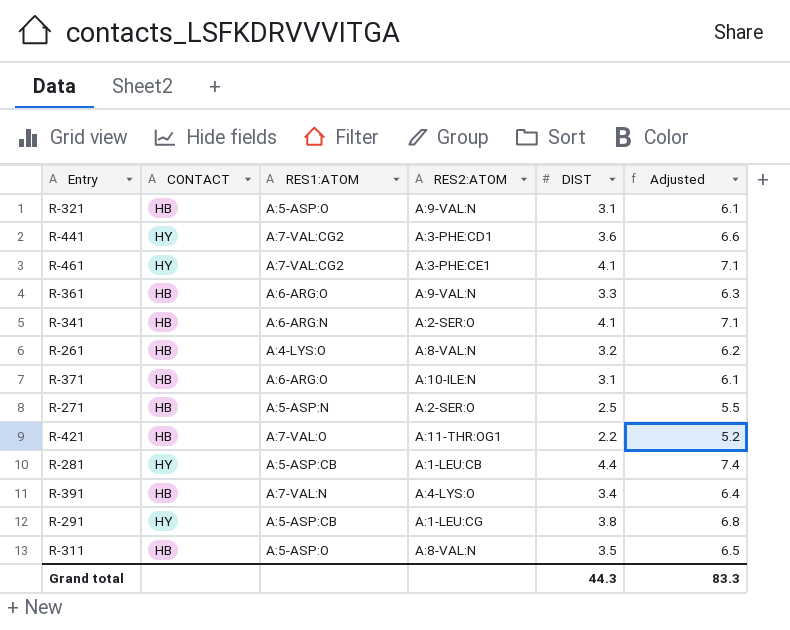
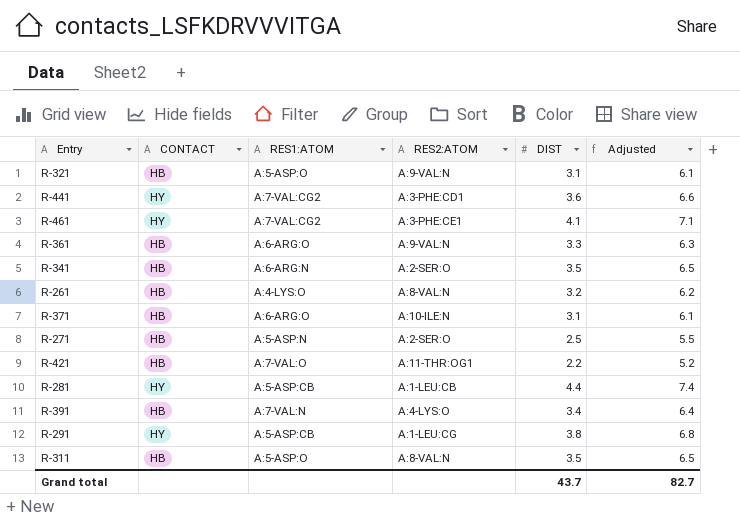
R-341 | DIST: 4.1 -> 3.5
R-341 | Adjusted: 7.1 -> 6.5
Grand total | DIST: 44.3 -> 43.7
Grand total | Adjusted: 83.3 -> 82.7

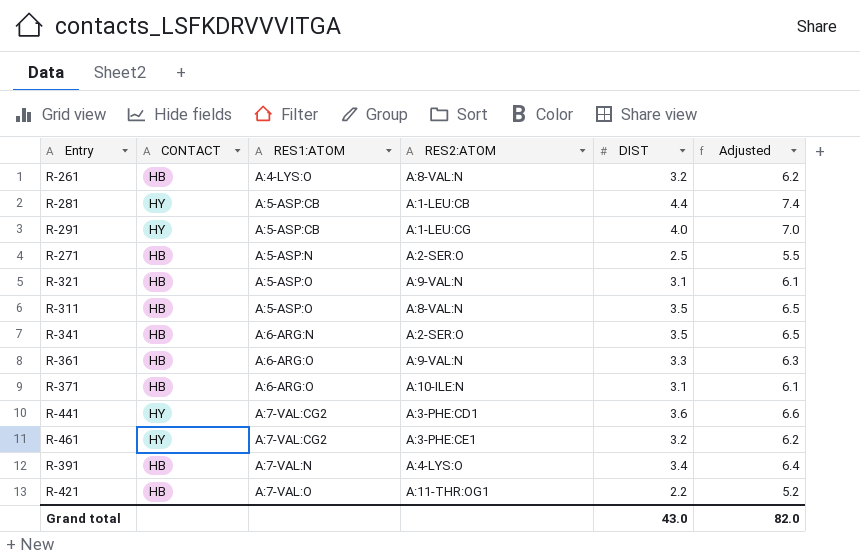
row order: none -> RES1:ATOM ascending
R-291 | DIST: 3.8 -> 4.0
R-291 | Adjusted: 6.8 -> 7.0
R-461 | DIST: 4.1 -> 3.2
R-461 | Adjusted: 7.1 -> 6.2
Grand total | DIST: 43.7 -> 43.0
Grand total | Adjusted: 82.7 -> 82.0

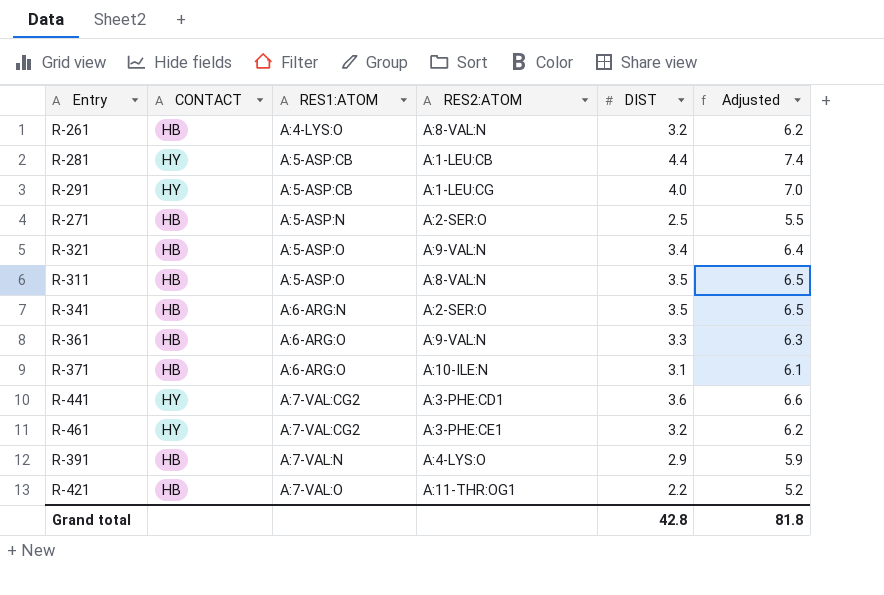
R-321 | DIST: 3.1 -> 3.4
R-321 | Adjusted: 6.1 -> 6.4
R-391 | DIST: 3.4 -> 2.9
R-391 | Adjusted: 6.4 -> 5.9
Grand total | DIST: 43.0 -> 42.8
Grand total | Adjusted: 82.0 -> 81.8

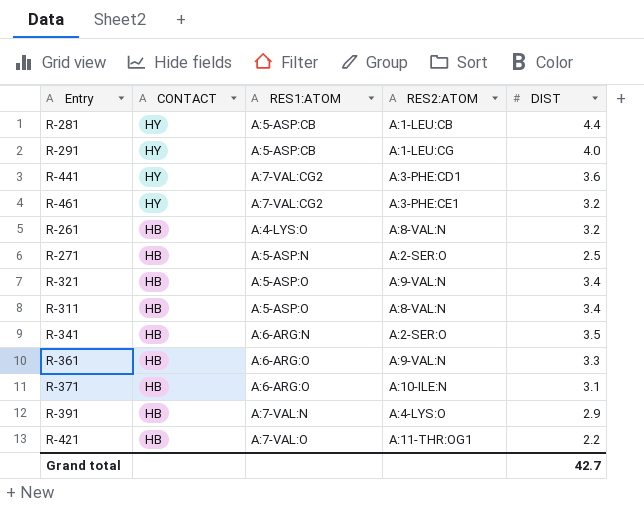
row order: RES1:ATOM ascending -> CONTACT descending
column Adjusted | formula: [DIST] + 3 -> none
R-311 | DIST: 3.5 -> 3.4
Grand total | DIST: 42.8 -> 42.7

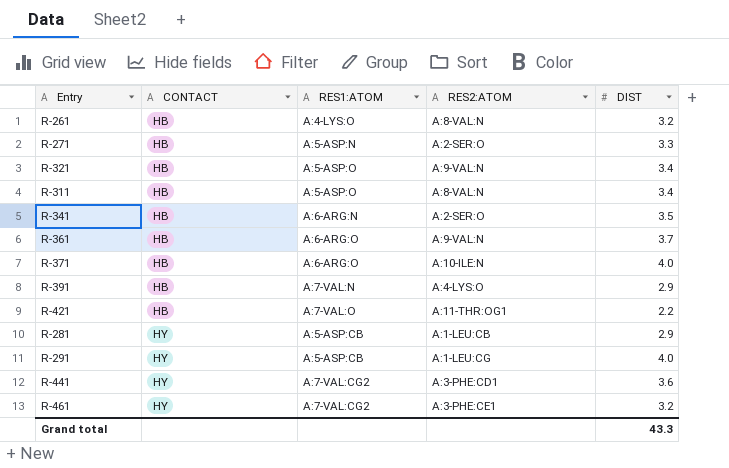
row order: CONTACT descending -> CONTACT ascending
R-271 | DIST: 2.5 -> 3.3
R-361 | DIST: 3.3 -> 3.7
R-371 | DIST: 3.1 -> 4.0
R-281 | DIST: 4.4 -> 2.9
Grand total | DIST: 42.7 -> 43.3

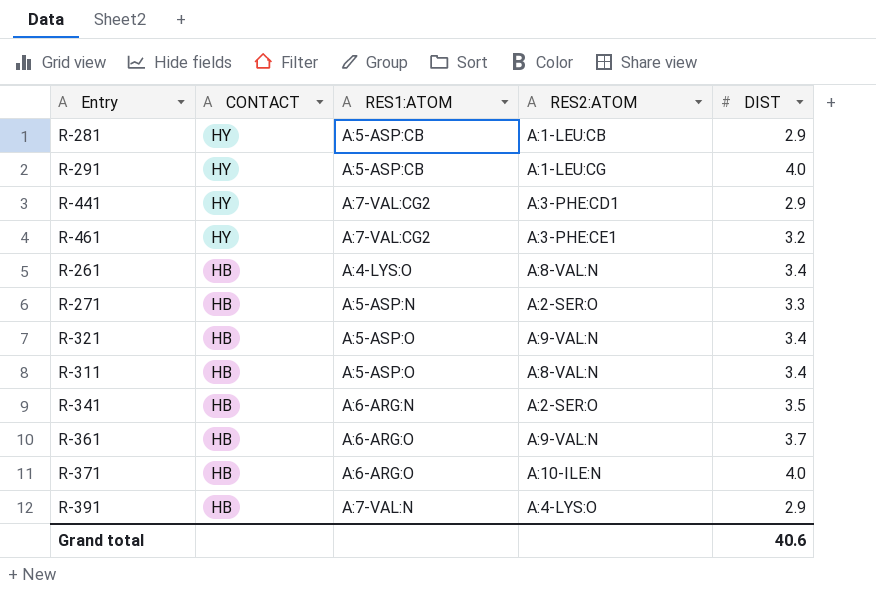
row order: CONTACT ascending -> CONTACT descending
row R-421: HB | A:7-VAL:O | A:11-THR:OG1 | 2.2 -> none
R-441 | DIST: 3.6 -> 2.9
R-261 | DIST: 3.2 -> 3.4
Grand total | DIST: 43.3 -> 40.6

